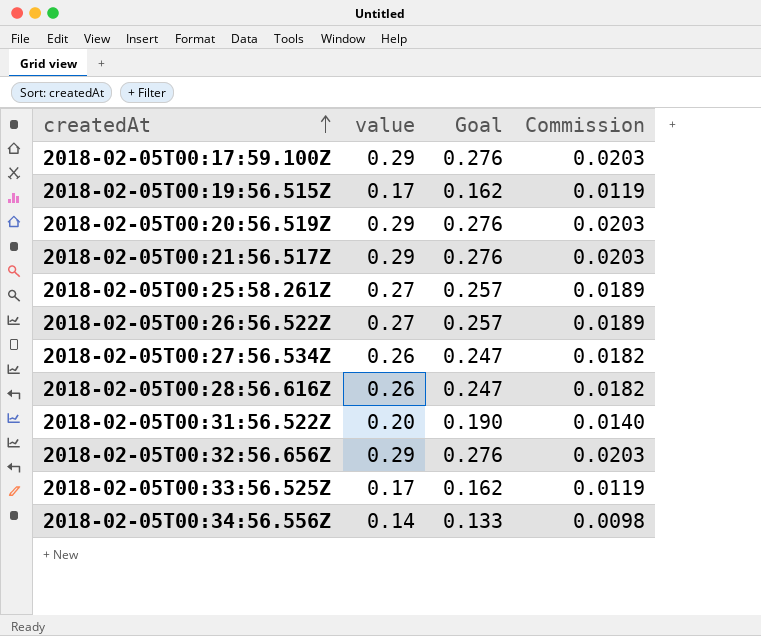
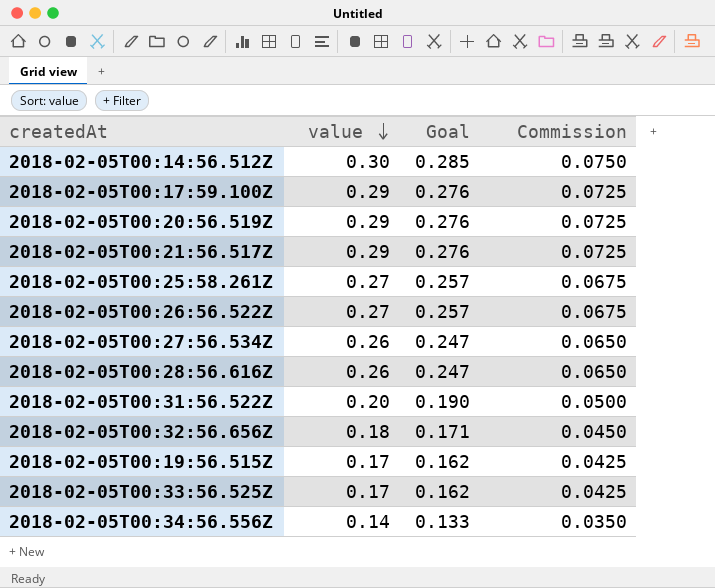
row order: createdAt ascending -> value descending
column Commission | formula: [value] * 0.07 -> [value] * 0.25
row 2018-02-05T00:14:56.512Z: none -> 0.30 | 0.285 | 0.0750
2018-02-05T00:32:56.656Z | value: 0.29 -> 0.18
2018-02-05T00:32:56.656Z | Goal: 0.276 -> 0.171

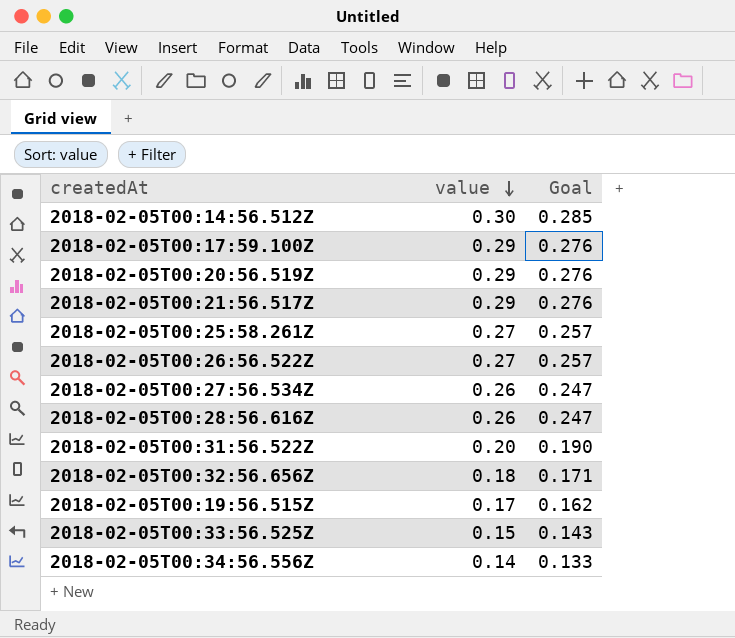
column Commission | formula: [value] * 0.25 -> none
2018-02-05T00:33:56.525Z | value: 0.17 -> 0.15
2018-02-05T00:33:56.525Z | Goal: 0.162 -> 0.143

